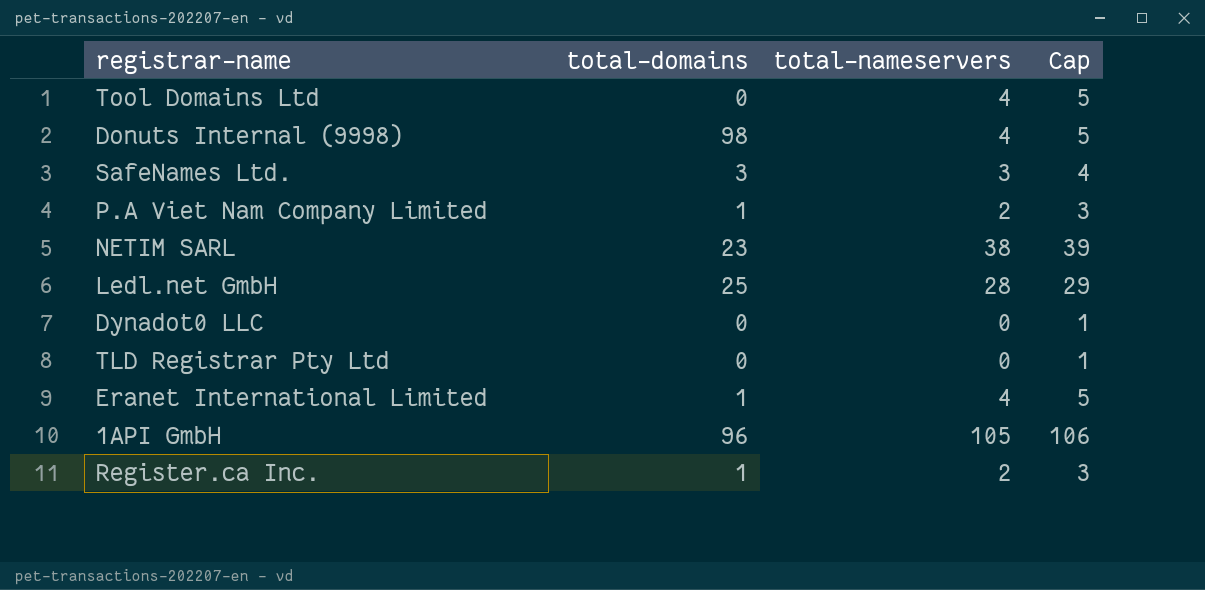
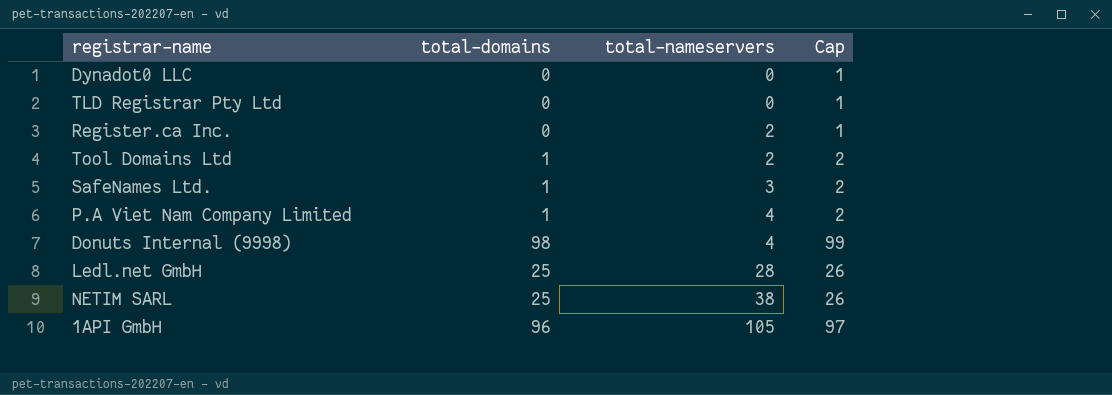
row order: none -> total-nameservers ascending
column Cap | formula: [total-nameservers] + 1 -> [total-domains] + 1
row Eranet International Limited: 1 | 4 | 5 -> none
Register.ca Inc. | total-domains: 1 -> 0
Tool Domains Ltd | total-domains: 0 -> 1
Tool Domains Ltd | total-nameservers: 4 -> 2
SafeNames Ltd. | total-domains: 3 -> 1
P.A Viet Nam Company Limited | total-nameservers: 2 -> 4
NETIM SARL | total-domains: 23 -> 25

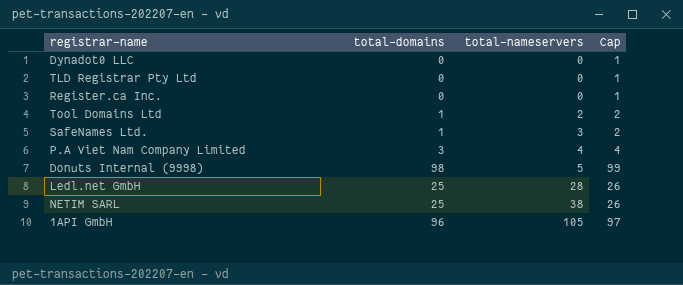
Register.ca Inc. | total-nameservers: 2 -> 0
P.A Viet Nam Company Limited | total-domains: 1 -> 3
P.A Viet Nam Company Limited | Cap: 2 -> 4
Donuts Internal (9998) | total-nameservers: 4 -> 5

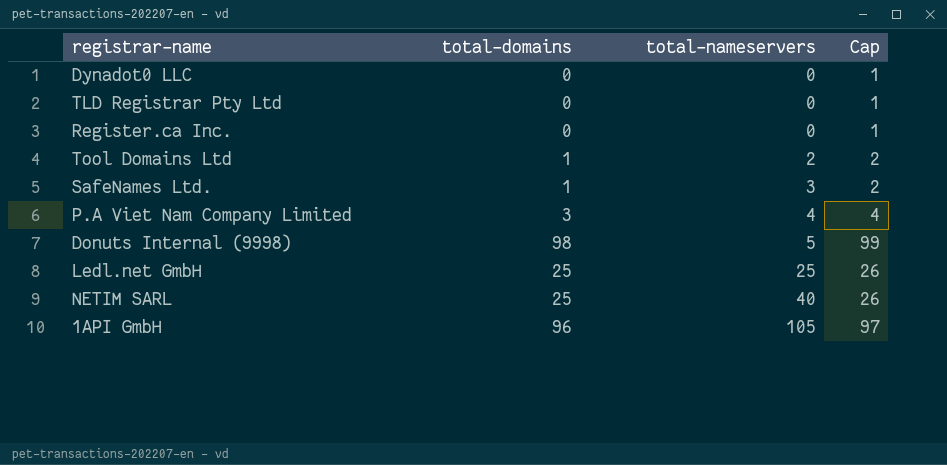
Ledl.net GmbH | total-nameservers: 28 -> 25
NETIM SARL | total-nameservers: 38 -> 40

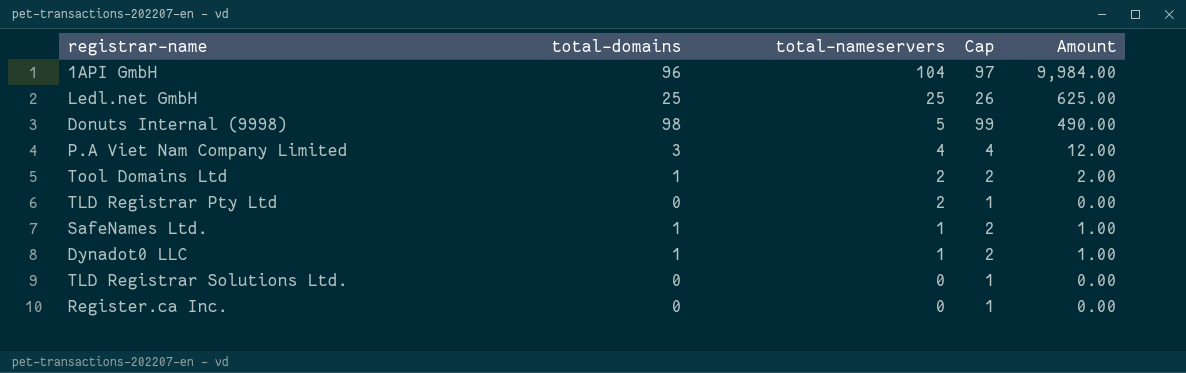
row order: total-nameservers ascending -> total-nameservers descending
column Amount | formula: none -> [total-domains] * [total-nameservers]
row NETIM SARL: 25 | 40 | 26 -> none
1API GmbH | total-nameservers: 105 -> 104
TLD Registrar Pty Ltd | total-nameservers: 0 -> 2
SafeNames Ltd. | total-nameservers: 3 -> 1
Dynadot0 LLC | total-domains: 0 -> 1
Dynadot0 LLC | total-nameservers: 0 -> 1
Dynadot0 LLC | Cap: 1 -> 2
row TLD Registrar Solutions Ltd.: none -> 0 | 0 | 1 | 0.00

